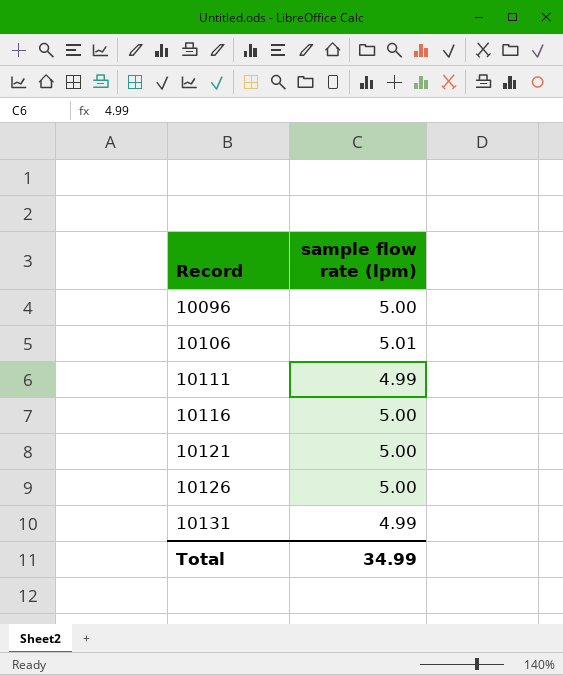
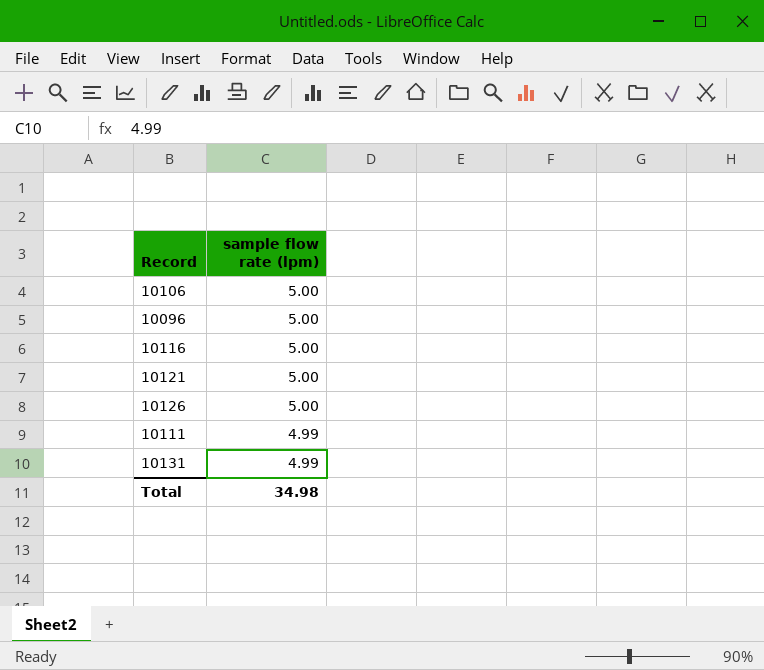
row order: Record ascending -> sample flow rate (lpm) descending
10106 | sample flow rate (lpm): 5.01 -> 5.00
Total | sample flow rate (lpm): 34.99 -> 34.98

